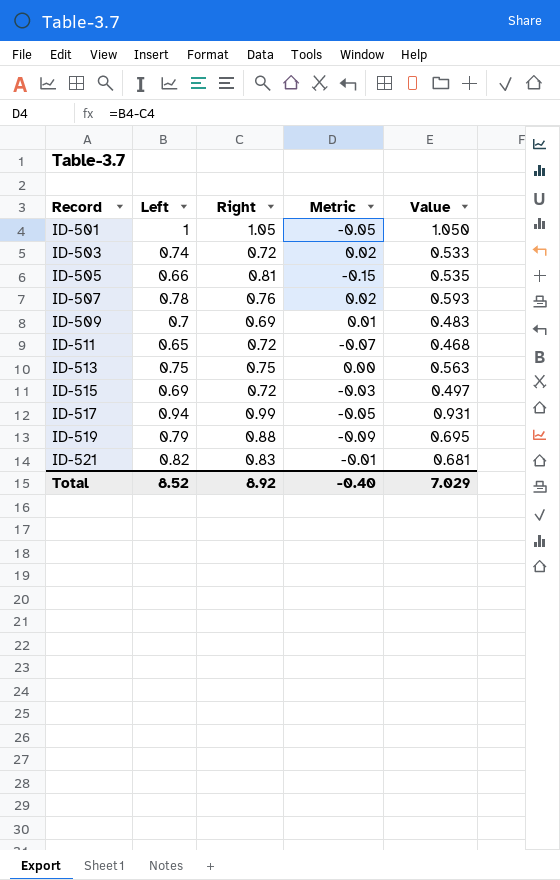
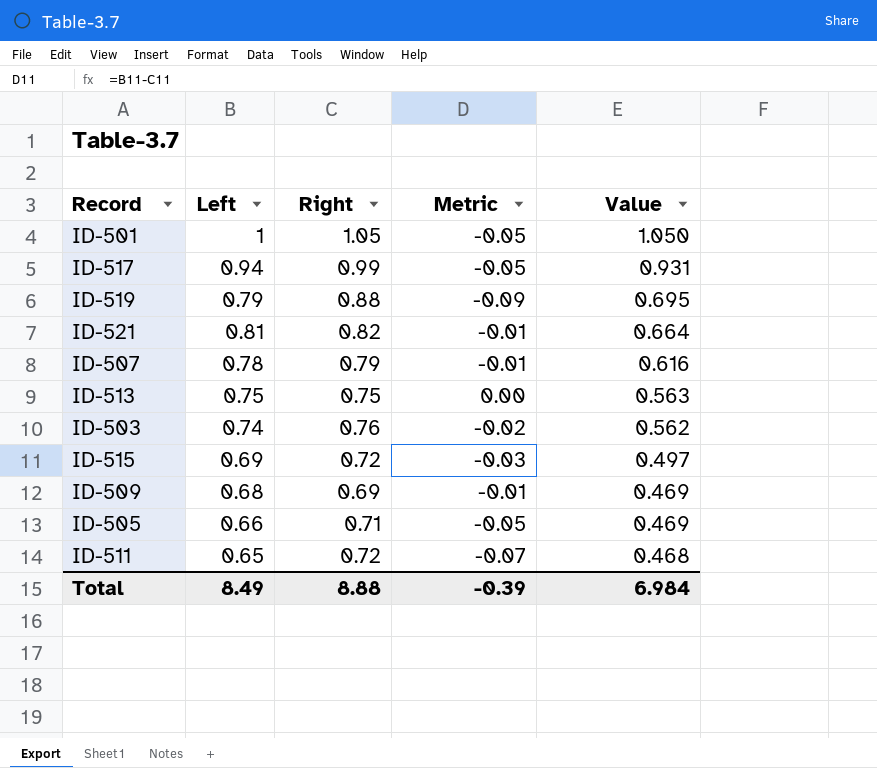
row order: Record ascending -> Value descending
ID-521 | Left: 0.82 -> 0.81
ID-521 | Right: 0.83 -> 0.82
ID-521 | Value: 0.681 -> 0.664
ID-507 | Right: 0.76 -> 0.79
ID-507 | Metric: 0.02 -> -0.01
ID-507 | Value: 0.593 -> 0.616
ID-503 | Right: 0.72 -> 0.76
ID-503 | Metric: 0.02 -> -0.02
ID-503 | Value: 0.533 -> 0.562
ID-509 | Left: 0.7 -> 0.68
ID-509 | Metric: 0.01 -> -0.01
ID-509 | Value: 0.483 -> 0.469
ID-505 | Right: 0.81 -> 0.71
ID-505 | Metric: -0.15 -> -0.05
ID-505 | Value: 0.535 -> 0.469
Total | Left: 8.52 -> 8.49
Total | Right: 8.92 -> 8.88
Total | Metric: -0.40 -> -0.39
Total | Value: 7.029 -> 6.984

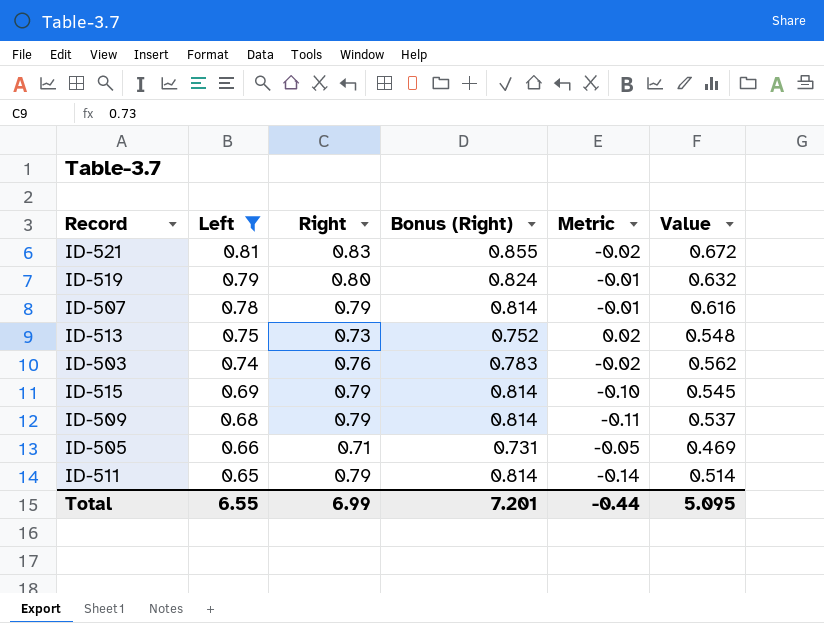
filter: none -> Left <= 0.81
row order: Value descending -> Left descending
column Bonus (Right) | formula: none -> [Right] * 1.03
ID-521 | Right: 0.82 -> 0.83
ID-521 | Metric: -0.01 -> -0.02
ID-521 | Value: 0.664 -> 0.672
ID-519 | Right: 0.88 -> 0.80
ID-519 | Metric: -0.09 -> -0.01
ID-519 | Value: 0.695 -> 0.632
ID-513 | Right: 0.75 -> 0.73
ID-513 | Metric: 0.00 -> 0.02
ID-513 | Value: 0.563 -> 0.548
ID-515 | Right: 0.72 -> 0.79
ID-515 | Metric: -0.03 -> -0.10
ID-515 | Value: 0.497 -> 0.545
ID-509 | Right: 0.69 -> 0.79
ID-509 | Metric: -0.01 -> -0.11
ID-509 | Value: 0.469 -> 0.537
ID-511 | Right: 0.72 -> 0.79
ID-511 | Metric: -0.07 -> -0.14
ID-511 | Value: 0.468 -> 0.514
Total | Left: 8.49 -> 6.55
Total | Right: 8.88 -> 6.99
Total | Metric: -0.39 -> -0.44
Total | Value: 6.984 -> 5.095

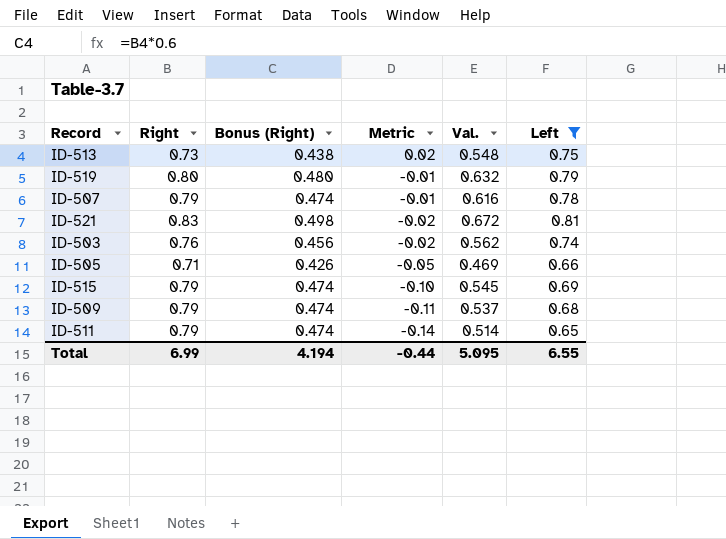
row order: Left descending -> Metric descending
column Bonus (Right) | formula: [Right] * 1.03 -> [Right] * 0.6
column name: Value -> Val.
column Left | position: 2 -> 6
Total | Bonus (Right): 7.201 -> 4.194

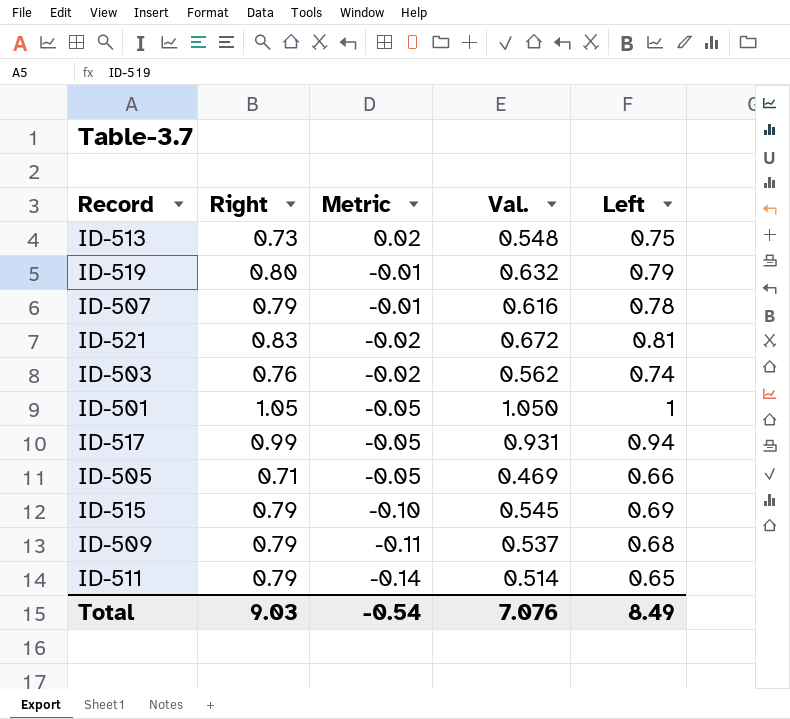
filter: Left <= 0.81 -> none
column Bonus (Right) | formula: [Right] * 0.6 -> none
Total | Right: 6.99 -> 9.03
Total | Metric: -0.44 -> -0.54
Total | Val.: 5.095 -> 7.076
Total | Left: 6.55 -> 8.49

